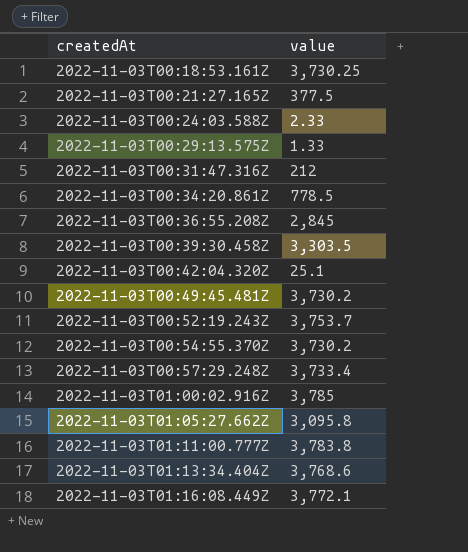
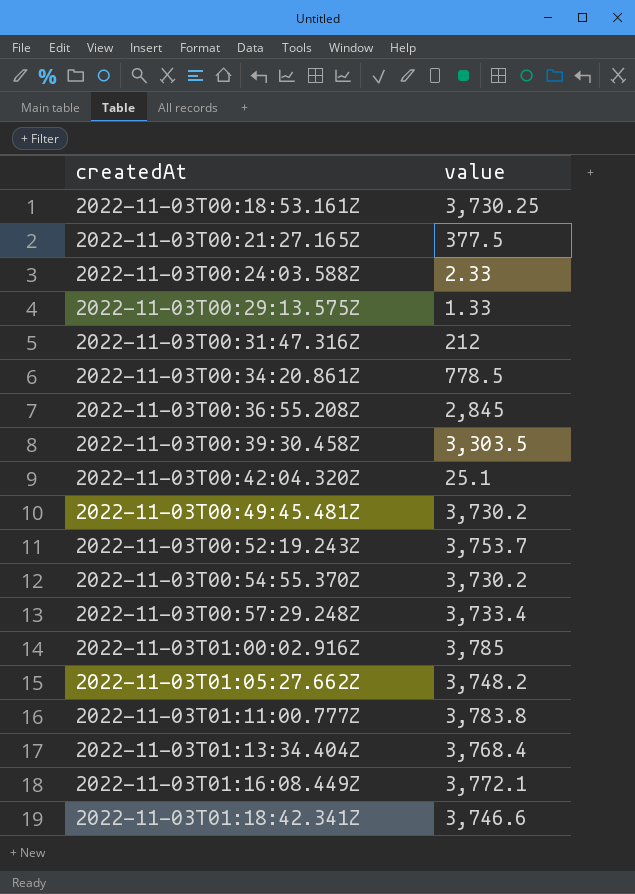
2022-11-03T01:05:27.662Z | value: 3,095.8 -> 3,748.2
2022-11-03T01:13:34.404Z | value: 3,768.6 -> 3,768.4
row 2022-11-03T01:18:42.341Z: none -> 3,746.6

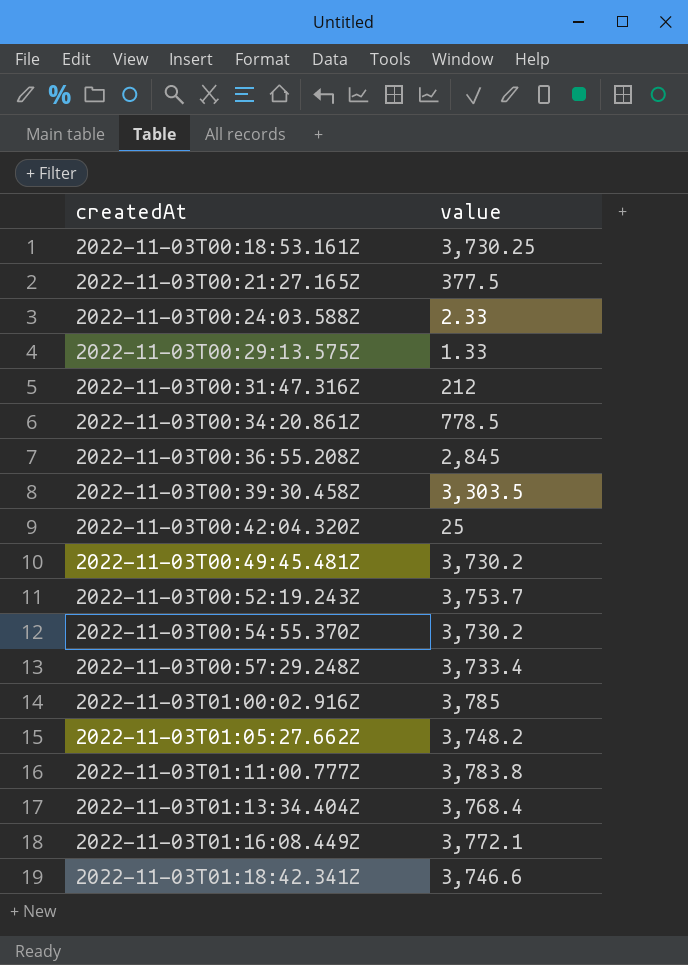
2022-11-03T00:42:04.320Z | value: 25.1 -> 25

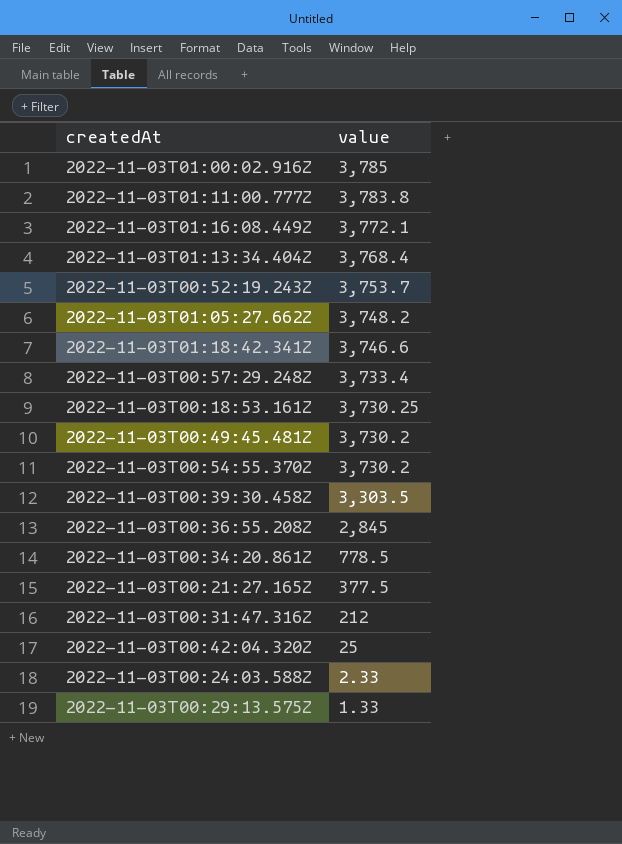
row order: createdAt ascending -> value descending

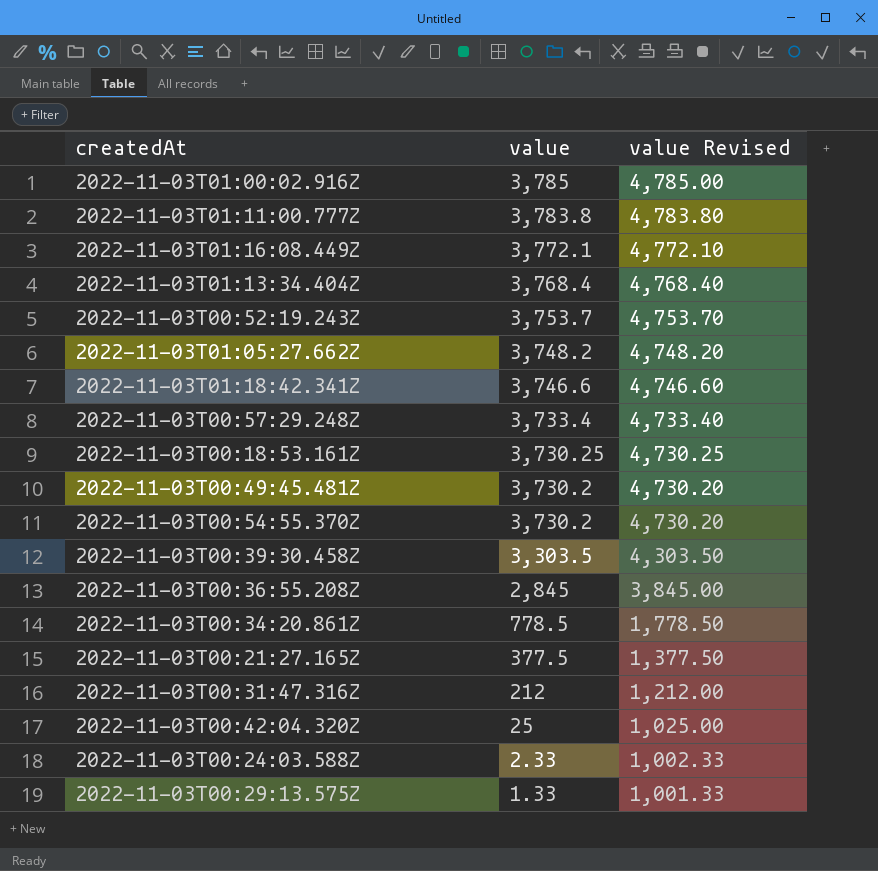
column value Revised | formula: none -> [value] + 1000

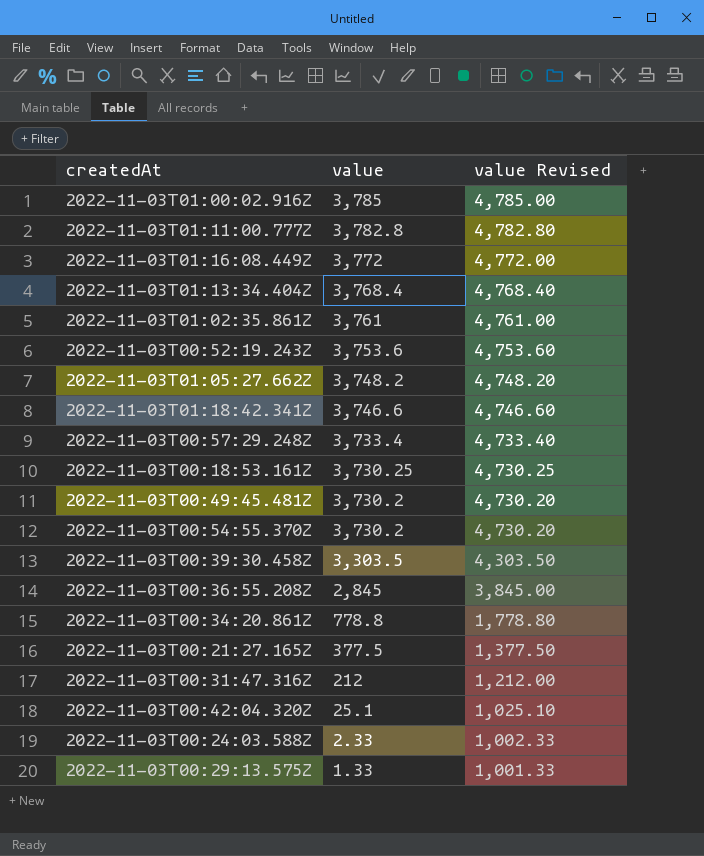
2022-11-03T01:11:00.777Z | value: 3,783.8 -> 3,782.8
2022-11-03T01:11:00.777Z | value Revised: 4,783.80 -> 4,782.80
2022-11-03T01:16:08.449Z | value: 3,772.1 -> 3,772
2022-11-03T01:16:08.449Z | value Revised: 4,772.10 -> 4,772.00
row 2022-11-03T01:02:35.861Z: none -> 3,761 | 4,761.00
2022-11-03T00:52:19.243Z | value: 3,753.7 -> 3,753.6
2022-11-03T00:52:19.243Z | value Revised: 4,753.70 -> 4,753.60
2022-11-03T00:34:20.861Z | value: 778.5 -> 778.8
2022-11-03T00:34:20.861Z | value Revised: 1,778.50 -> 1,778.80
2022-11-03T00:42:04.320Z | value: 25 -> 25.1
2022-11-03T00:42:04.320Z | value Revised: 1,025.00 -> 1,025.10

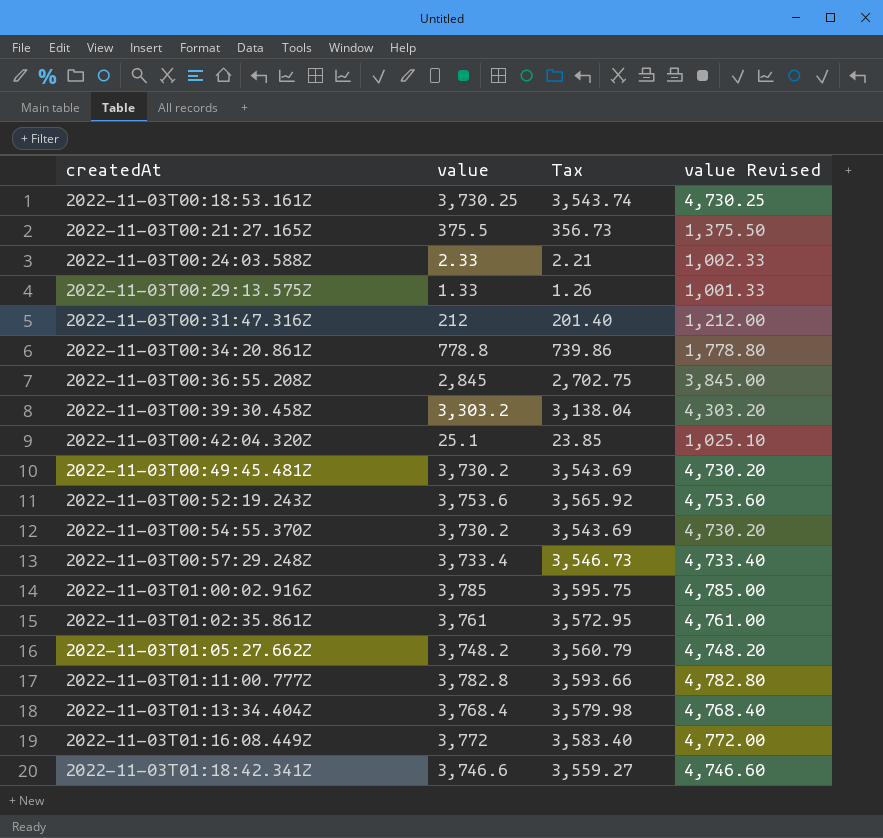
row order: value descending -> createdAt ascending
column Tax | formula: none -> [value] * 0.95
2022-11-03T00:21:27.165Z | value: 377.5 -> 375.5
2022-11-03T00:21:27.165Z | value Revised: 1,377.50 -> 1,375.50
2022-11-03T00:39:30.458Z | value: 3,303.5 -> 3,303.2
2022-11-03T00:39:30.458Z | value Revised: 4,303.50 -> 4,303.20

